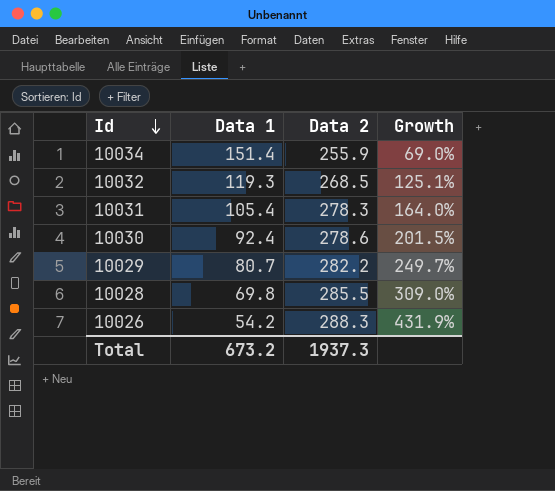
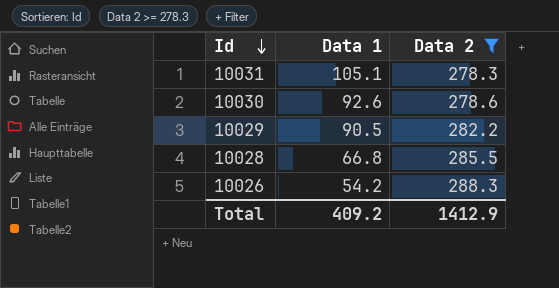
filter: none -> Data 2 >= 278.3
column Growth | formula: ([Data 2] - [Data 1]) / [Data 1] -> none
10031 | Data 1: 105.4 -> 105.1
10030 | Data 1: 92.4 -> 92.6
10029 | Data 1: 80.7 -> 90.5
10028 | Data 1: 69.8 -> 66.8
Total | Data 1: 673.2 -> 409.2
Total | Data 2: 1937.3 -> 1412.9

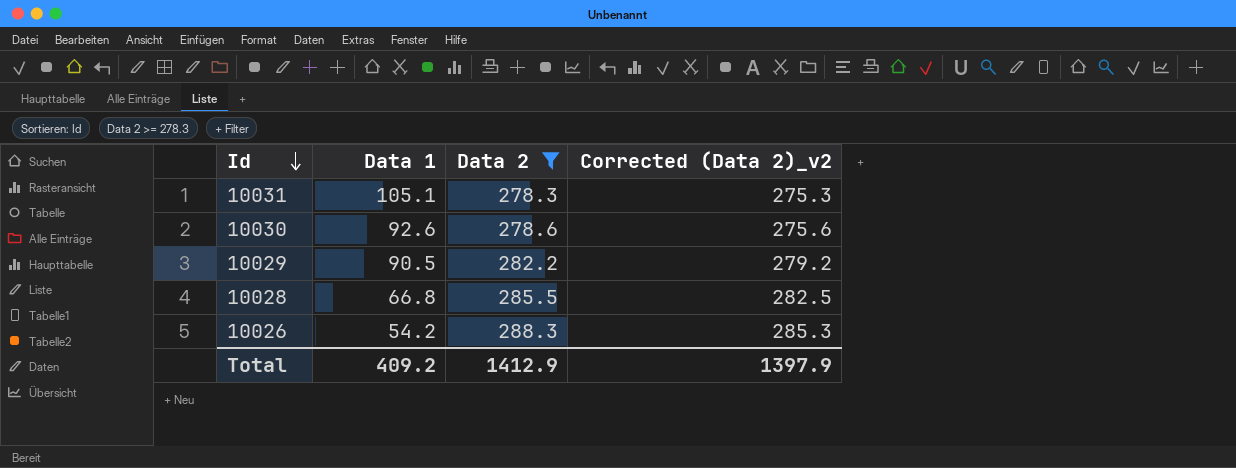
column Corrected (Data 2)_v2 | formula: none -> [Data 2] - 3

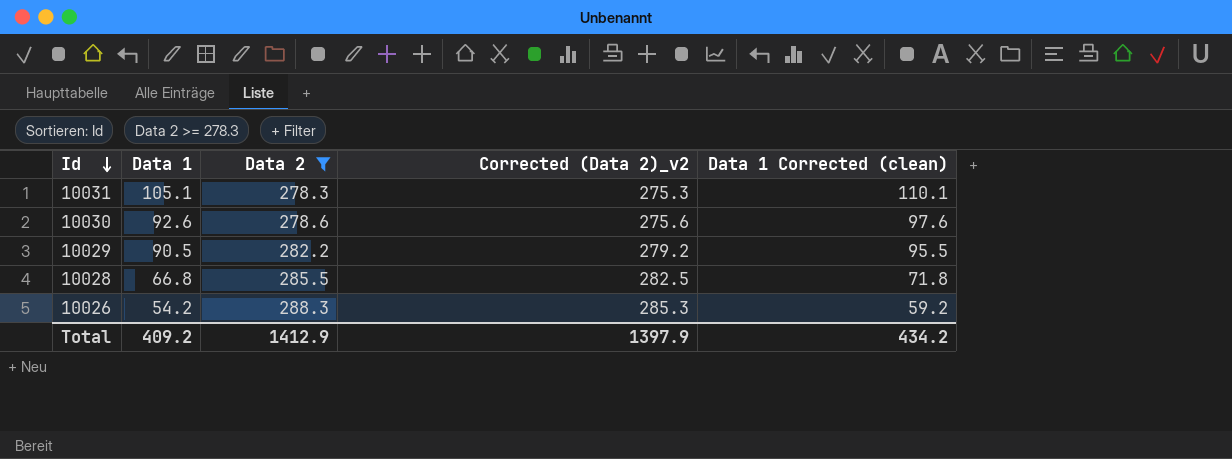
column Data 1 Corrected (clean) | formula: none -> [Data 1] + 5

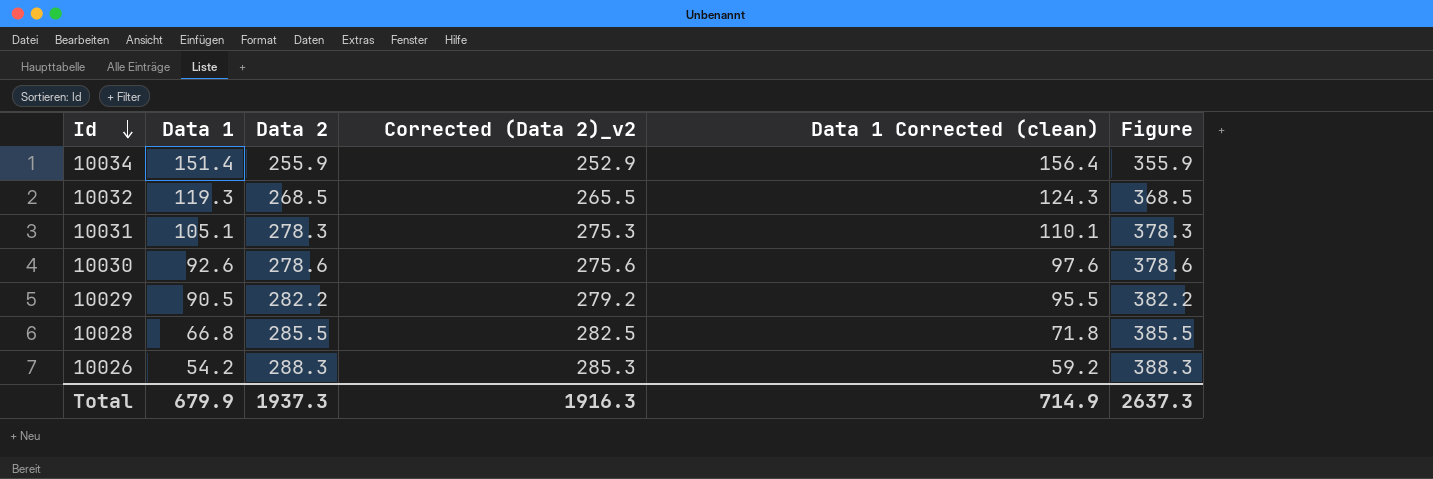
filter: Data 2 >= 278.3 -> none
column Figure | formula: none -> [Data 2] + 100
Total | Data 1: 409.2 -> 679.9
Total | Data 2: 1412.9 -> 1937.3
Total | Corrected (Data 2)_v2: 1397.9 -> 1916.3
Total | Data 1 Corrected (clean): 434.2 -> 714.9

